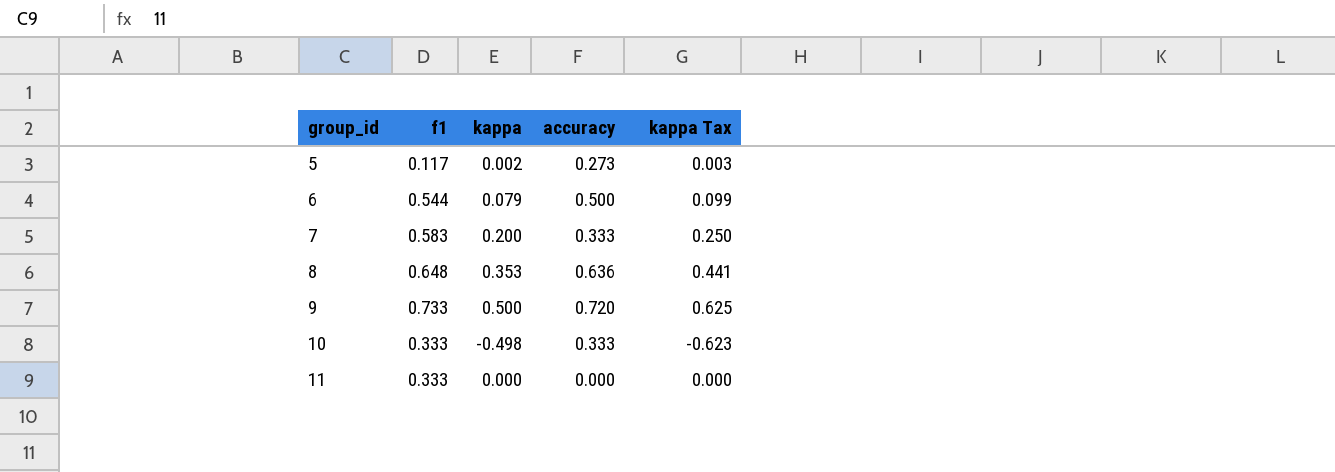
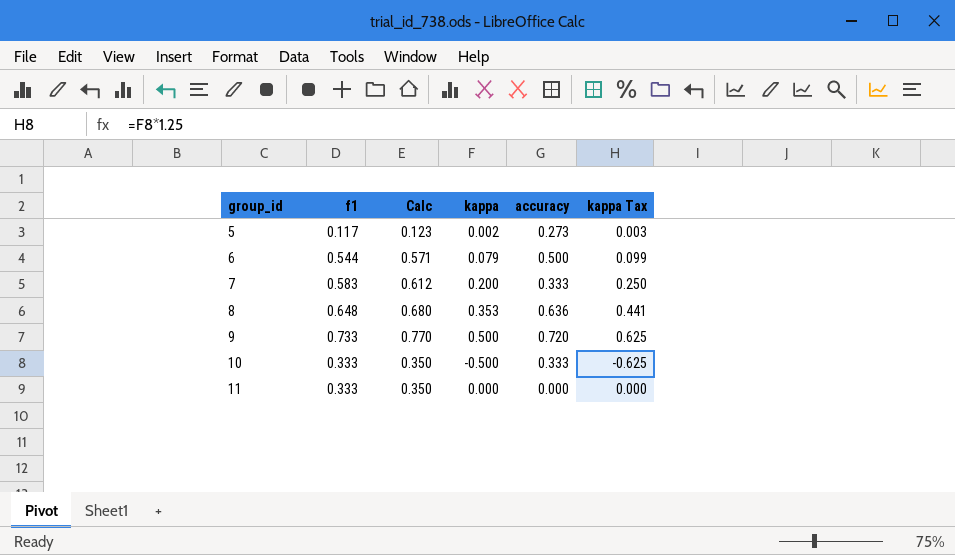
column Calc | formula: none -> [f1] * 1.05
10 | kappa: -0.498 -> -0.500
10 | kappa Tax: -0.623 -> -0.625

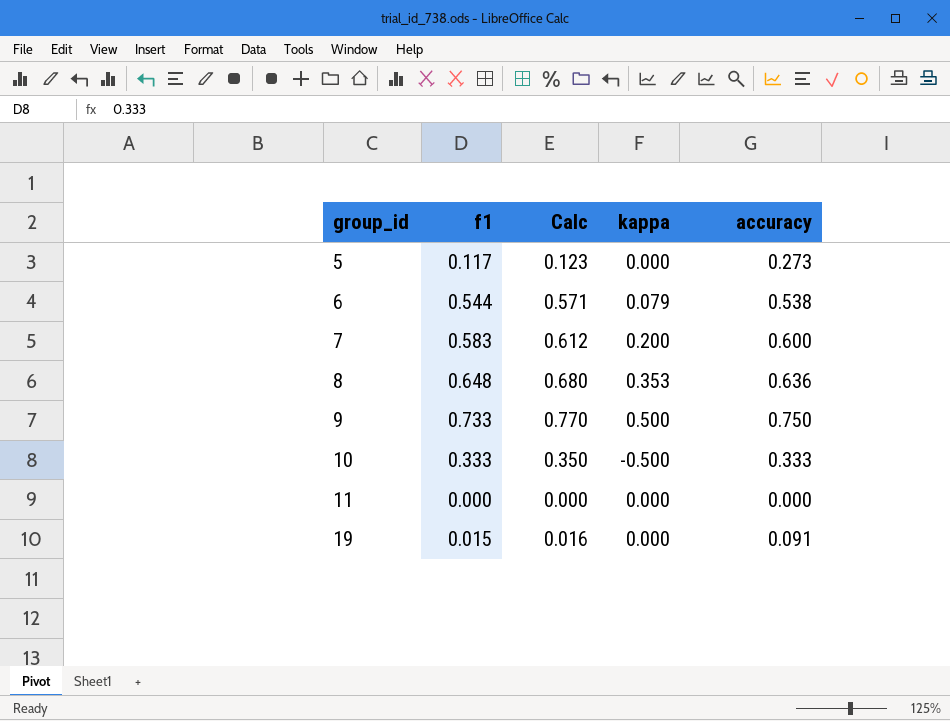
column kappa Tax | formula: [kappa] * 1.25 -> none
5 | kappa: 0.002 -> 0.000
6 | accuracy: 0.500 -> 0.538
7 | accuracy: 0.333 -> 0.600
9 | accuracy: 0.720 -> 0.750
11 | f1: 0.333 -> 0.000
11 | Calc: 0.350 -> 0.000
row 19: none -> 0.015 | 0.016 | 0.000 | 0.091

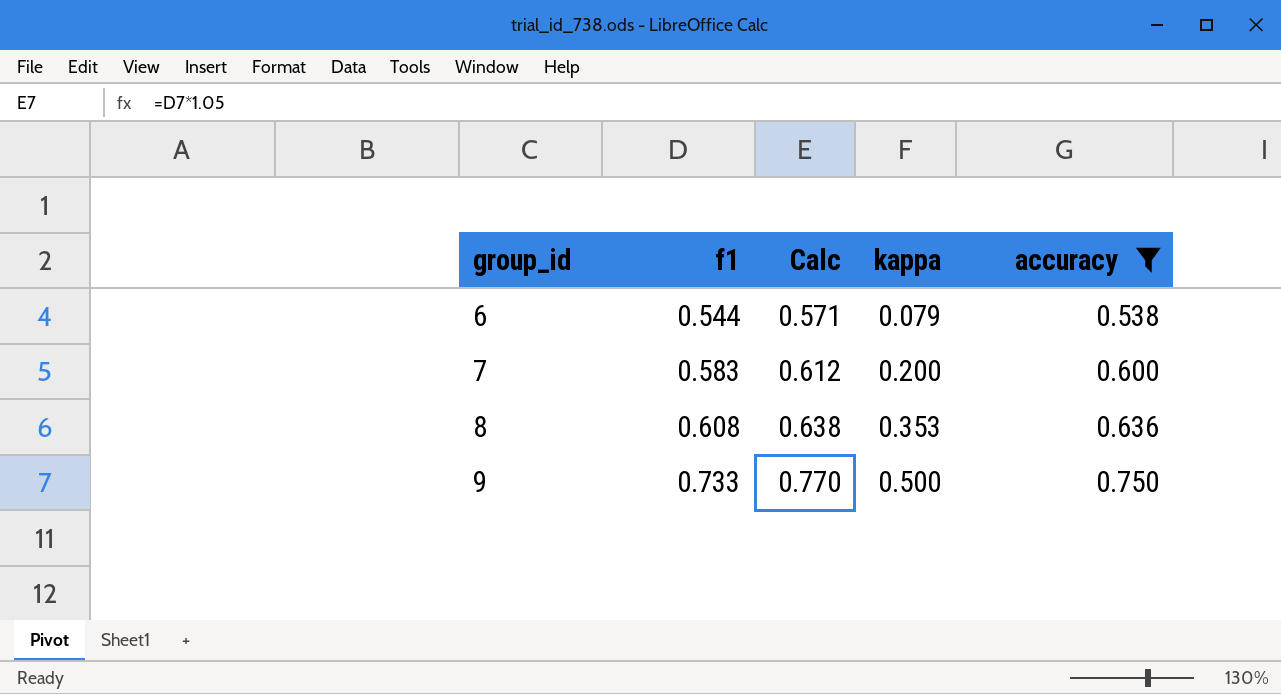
filter: none -> accuracy >= 0.538
8 | f1: 0.648 -> 0.608
8 | Calc: 0.680 -> 0.638

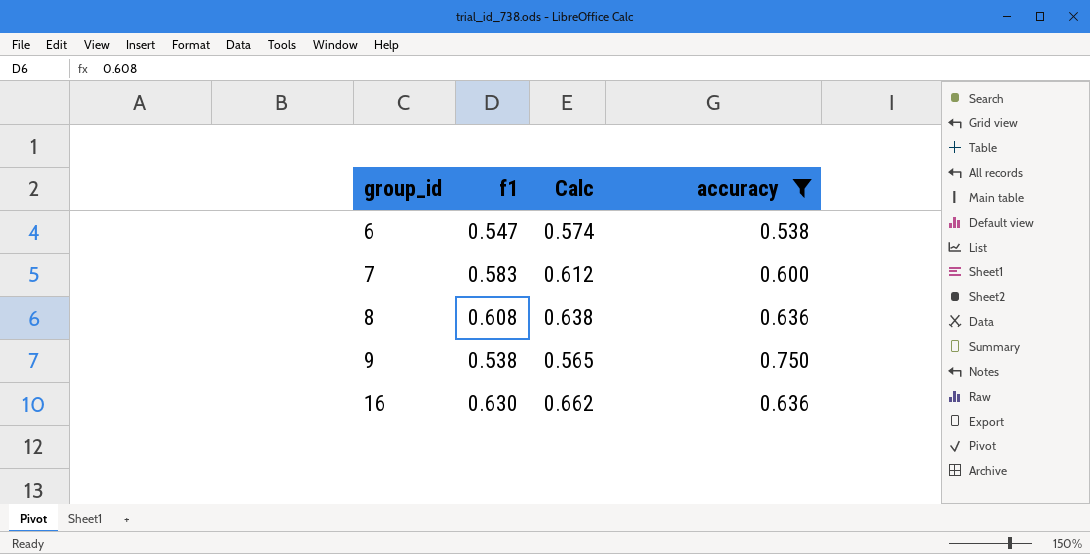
column kappa | position: 4 -> none
6 | f1: 0.544 -> 0.547
6 | Calc: 0.571 -> 0.574
9 | f1: 0.733 -> 0.538
9 | Calc: 0.770 -> 0.565
row 16: none -> 0.630 | 0.662 | 0.636

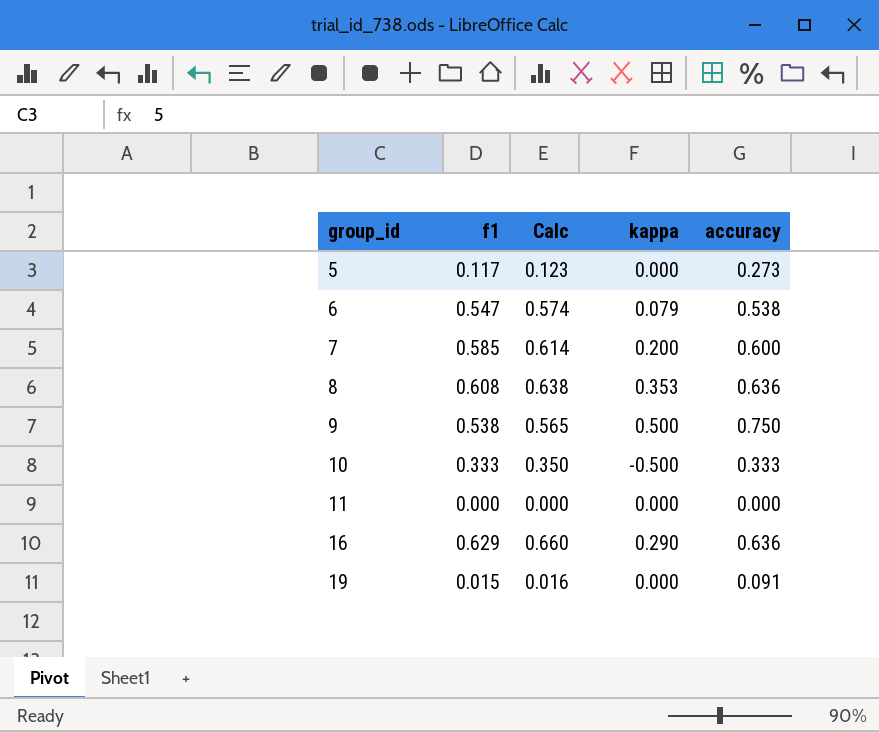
filter: accuracy >= 0.538 -> none
column kappa | position: none -> 4
7 | f1: 0.583 -> 0.585
7 | Calc: 0.612 -> 0.614
16 | f1: 0.630 -> 0.629
16 | Calc: 0.662 -> 0.660

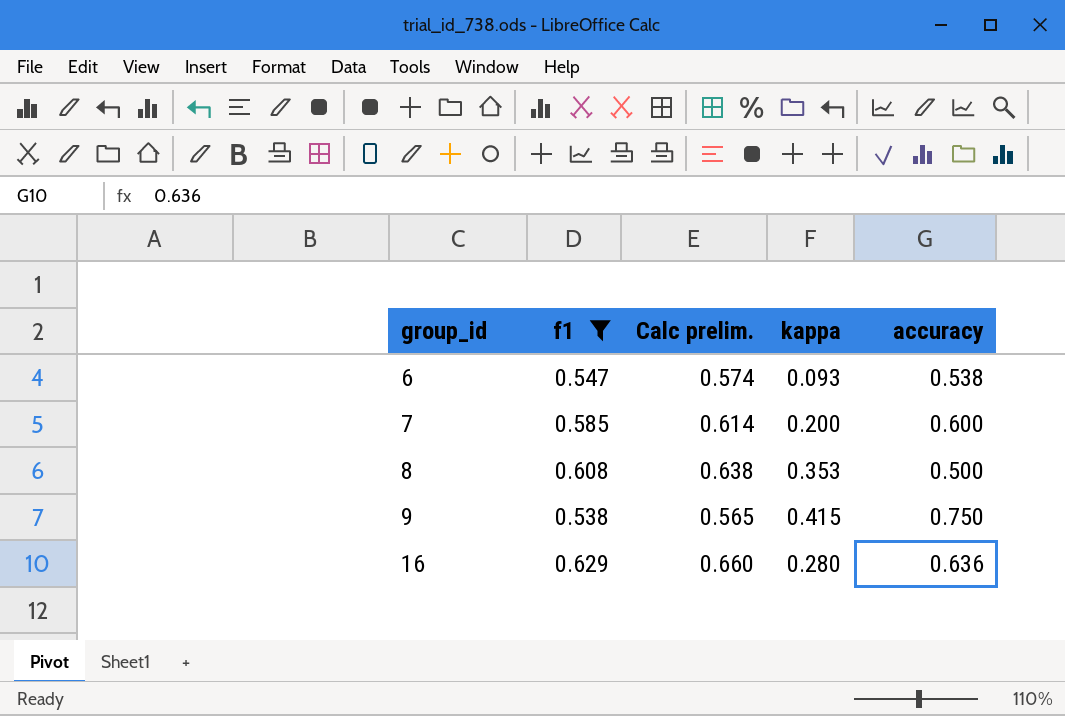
filter: none -> f1 >= 0.538
column name: Calc -> Calc prelim.
6 | kappa: 0.079 -> 0.093
8 | accuracy: 0.636 -> 0.500
9 | kappa: 0.500 -> 0.415
16 | kappa: 0.290 -> 0.280

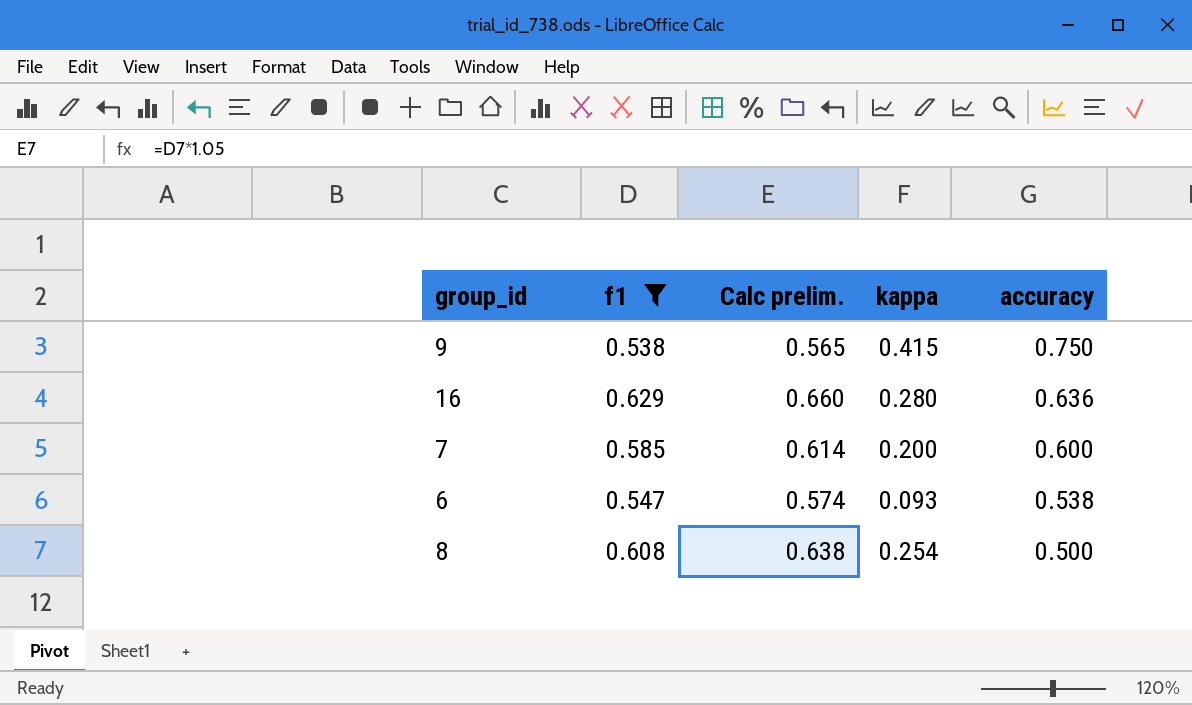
row order: group_id ascending -> accuracy descending
8 | kappa: 0.353 -> 0.254

